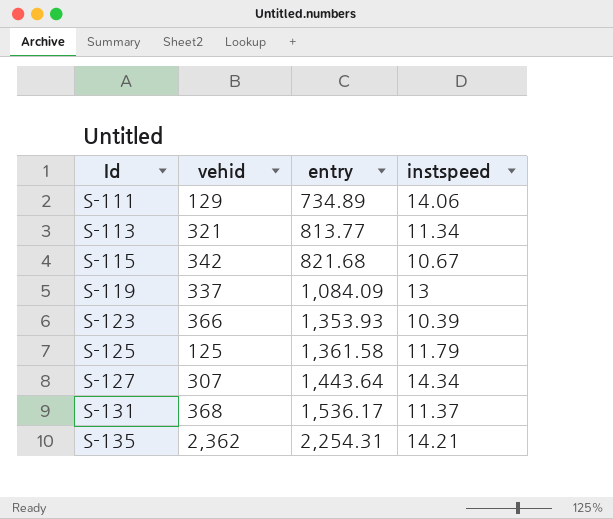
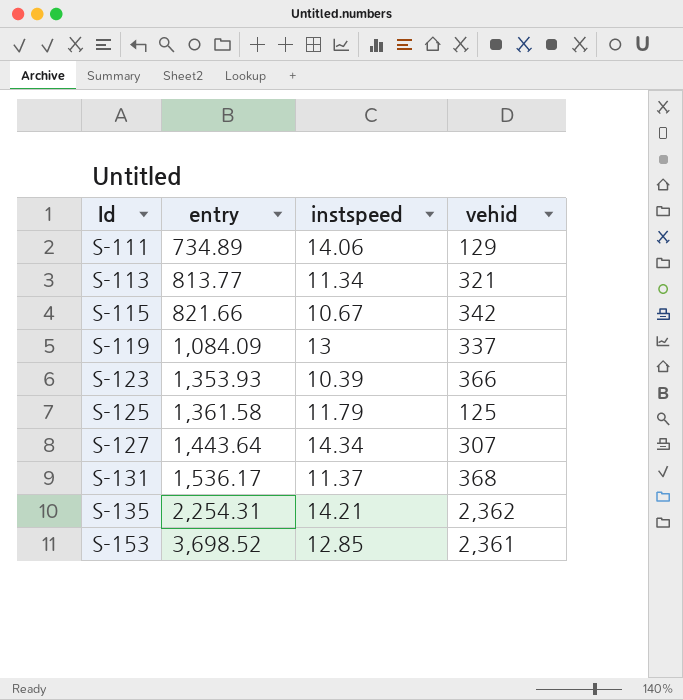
column vehid | position: 2 -> 4
S-115 | entry: 821.68 -> 821.66
row S-153: none -> 3,698.52 | 12.85 | 2,361

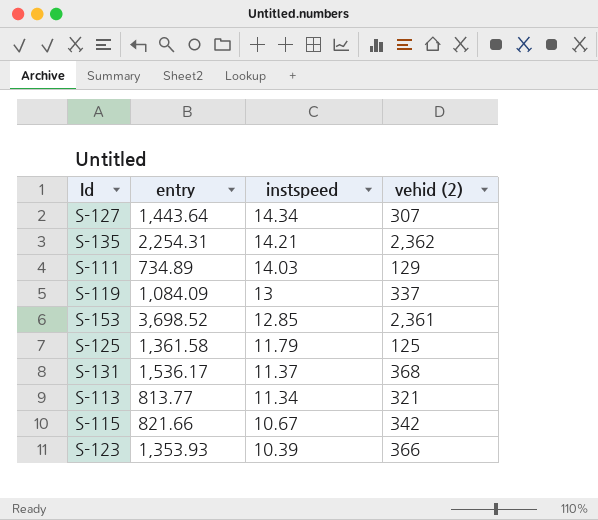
row order: Id ascending -> instspeed descending
column name: vehid -> vehid (2)
S-111 | instspeed: 14.06 -> 14.03

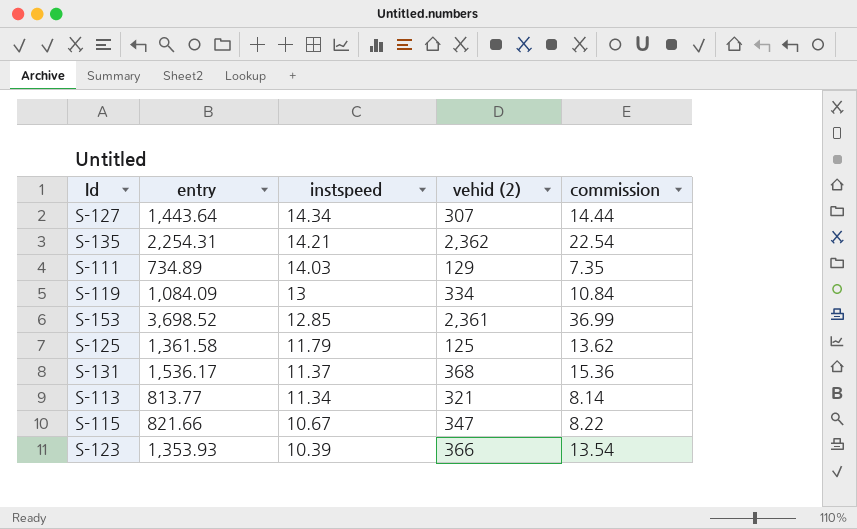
column commission | formula: none -> [entry] * 0.01
S-119 | vehid (2): 337 -> 334
S-115 | vehid (2): 342 -> 347

